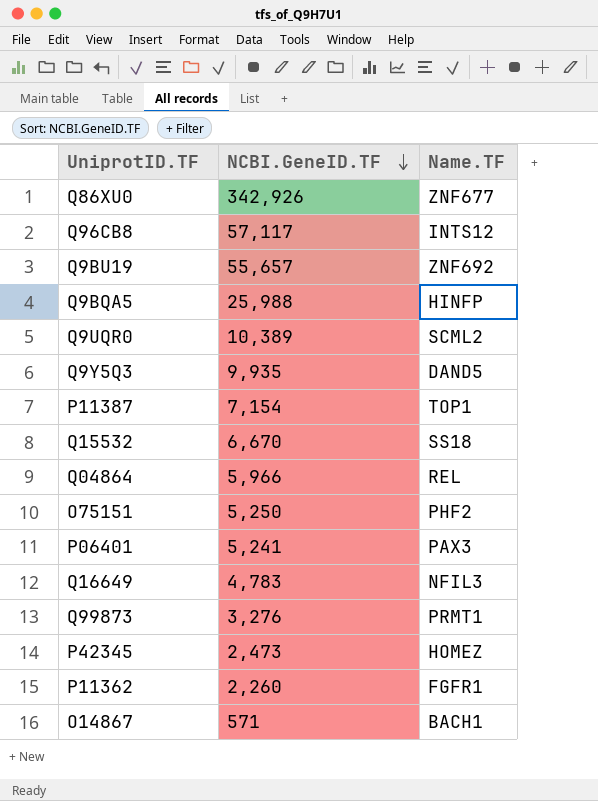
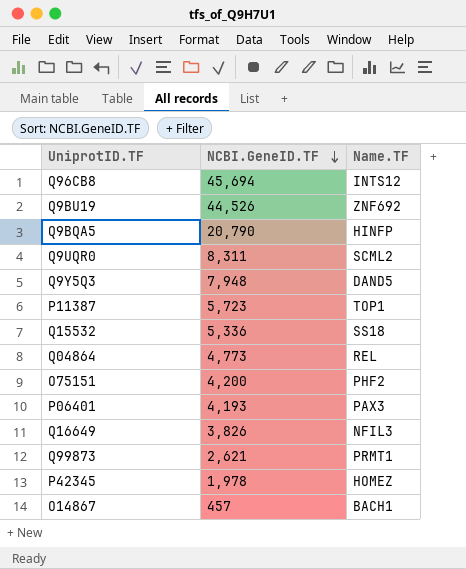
row Q86XU0: 342,926 | ZNF677 -> none
row P11362: 2,260 | FGFR1 -> none
Q96CB8 | NCBI.GeneID.TF: 57,117 -> 45,694
Q9BU19 | NCBI.GeneID.TF: 55,657 -> 44,526
Q9BQA5 | NCBI.GeneID.TF: 25,988 -> 20,790
Q9UQR0 | NCBI.GeneID.TF: 10,389 -> 8,311
Q9Y5Q3 | NCBI.GeneID.TF: 9,935 -> 7,948
P11387 | NCBI.GeneID.TF: 7,154 -> 5,723
Q15532 | NCBI.GeneID.TF: 6,670 -> 5,336
Q04864 | NCBI.GeneID.TF: 5,966 -> 4,773
O75151 | NCBI.GeneID.TF: 5,250 -> 4,200
P06401 | NCBI.GeneID.TF: 5,241 -> 4,193
Q16649 | NCBI.GeneID.TF: 4,783 -> 3,826
Q99873 | NCBI.GeneID.TF: 3,276 -> 2,621
P42345 | NCBI.GeneID.TF: 2,473 -> 1,978
O14867 | NCBI.GeneID.TF: 571 -> 457

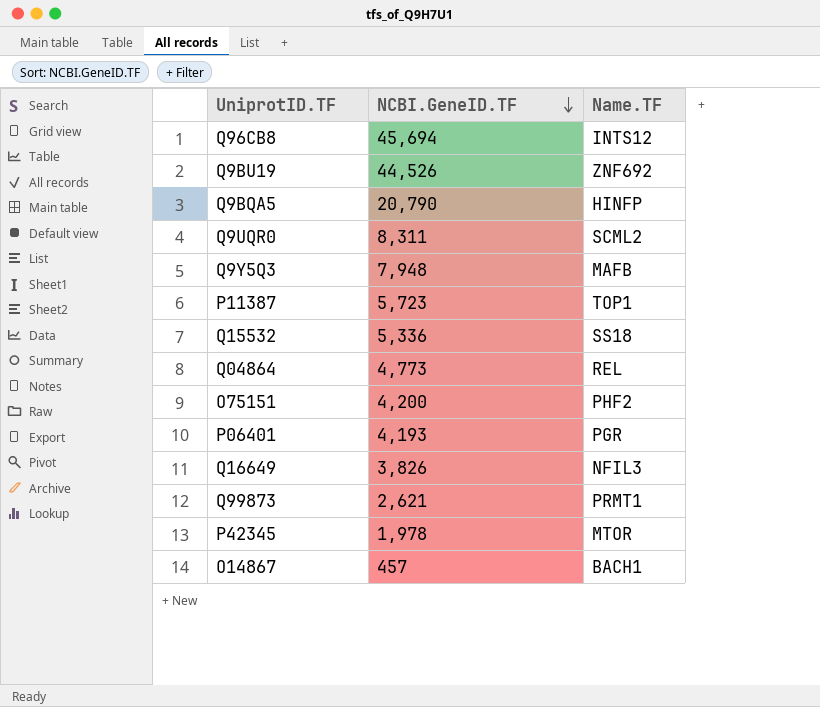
Q9Y5Q3 | Name.TF: DAND5 -> MAFB
P06401 | Name.TF: PAX3 -> PGR
P42345 | Name.TF: HOMEZ -> MTOR

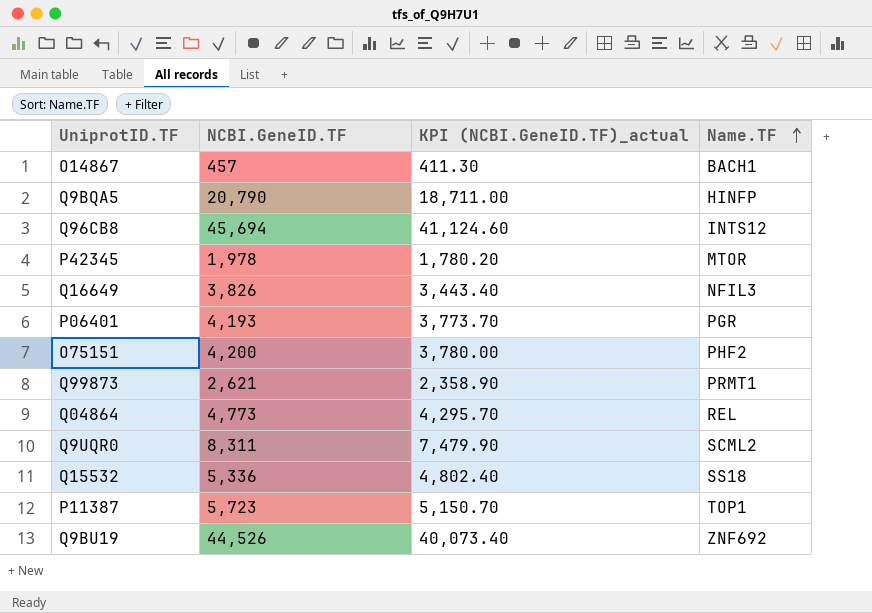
row order: NCBI.GeneID.TF descending -> Name.TF ascending
column KPI (NCBI.GeneID.TF)_actual | formula: none -> [NCBI.GeneID.TF] * 0.9
row Q9Y5Q3: 7,948 | MAFB -> none

